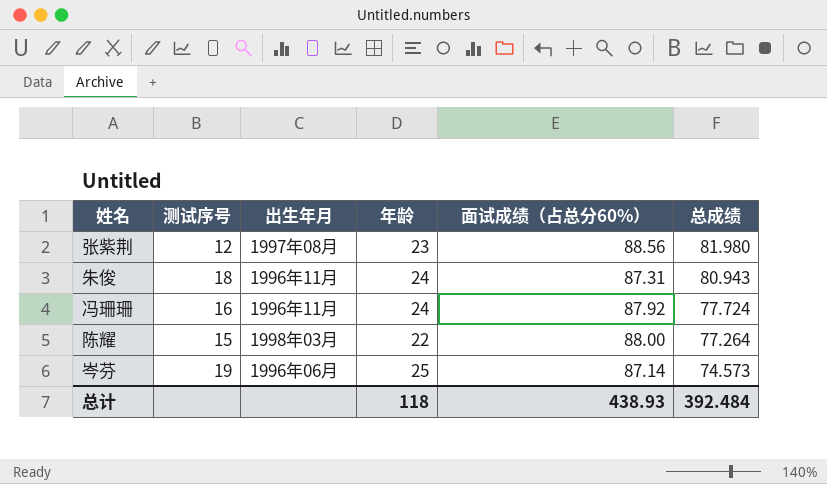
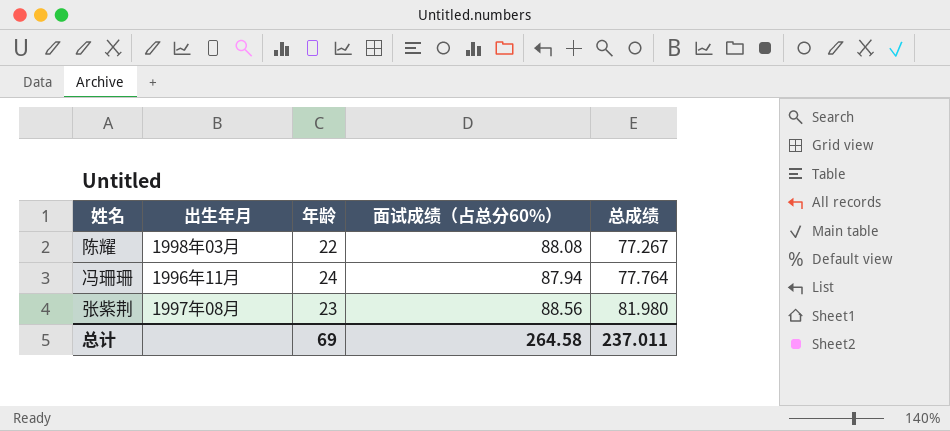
row order: 总成绩 descending -> 总成绩 ascending
column 测试序号 | position: 2 -> none
row 朱俊: 18 | 1996年11月 | 24 | 87.31 | 80.943 -> none
row 岑芬: 19 | 1996年06月 | 25 | 87.14 | 74.573 -> none
陈耀 | 面试成绩（占总分60%）: 88.00 -> 88.08
陈耀 | 总成绩: 77.264 -> 77.267
冯珊珊 | 面试成绩（占总分60%）: 87.92 -> 87.94
冯珊珊 | 总成绩: 77.724 -> 77.764
总计 | 年龄: 118 -> 69
总计 | 面试成绩（占总分60%）: 438.93 -> 264.58
总计 | 总成绩: 392.484 -> 237.011

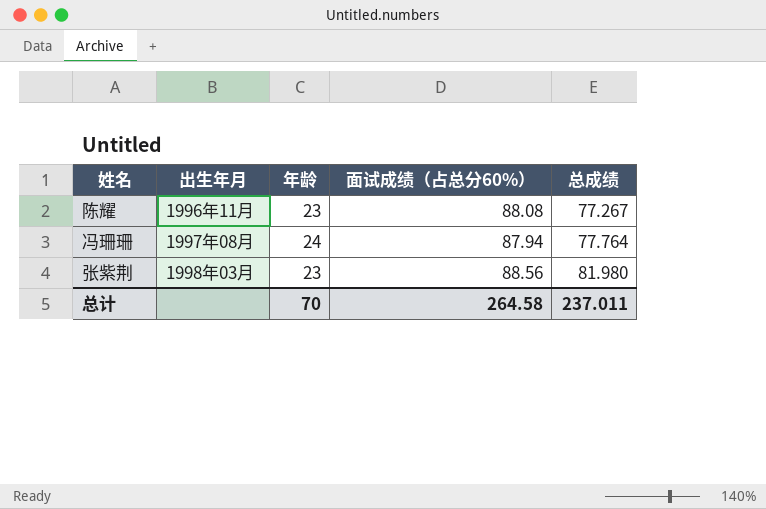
陈耀 | 出生年月: 1998年03月 -> 1996年11月
陈耀 | 年龄: 22 -> 23
冯珊珊 | 出生年月: 1996年11月 -> 1997年08月
张紫荆 | 出生年月: 1997年08月 -> 1998年03月
总计 | 年龄: 69 -> 70

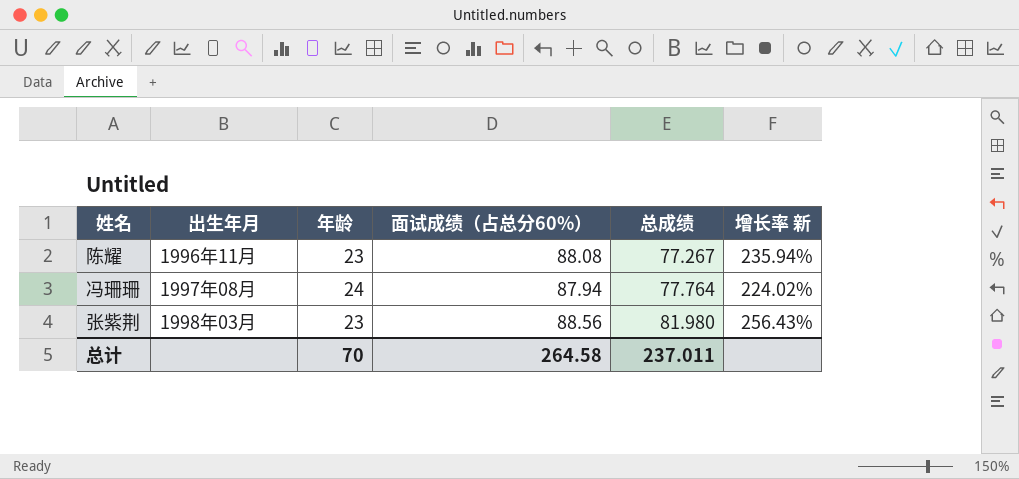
column 增长率 新 | formula: none -> ([总成绩] - [年龄]) / [年龄]

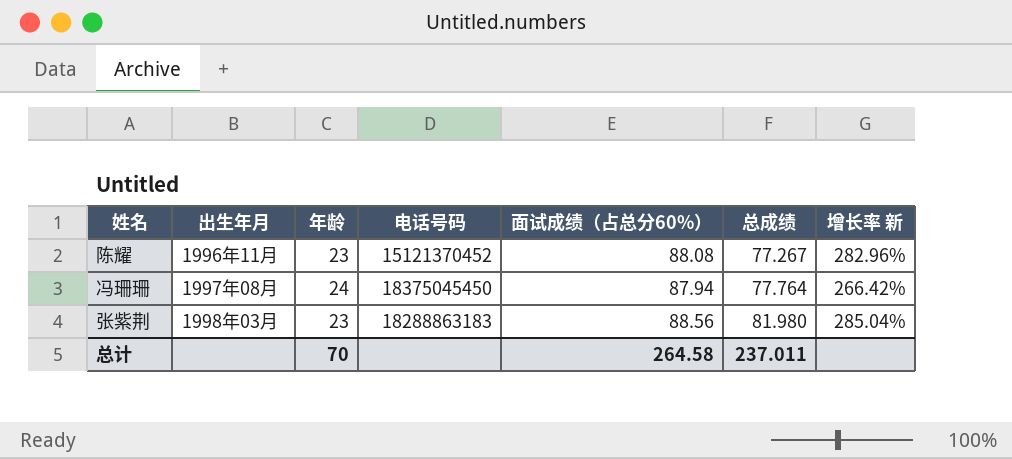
column 电话号码 | position: none -> 4
column 增长率 新 | formula: ([总成绩] - [年龄]) / [年龄] -> ([面试成绩（占总分60%）] - [年龄]) / [年龄]

